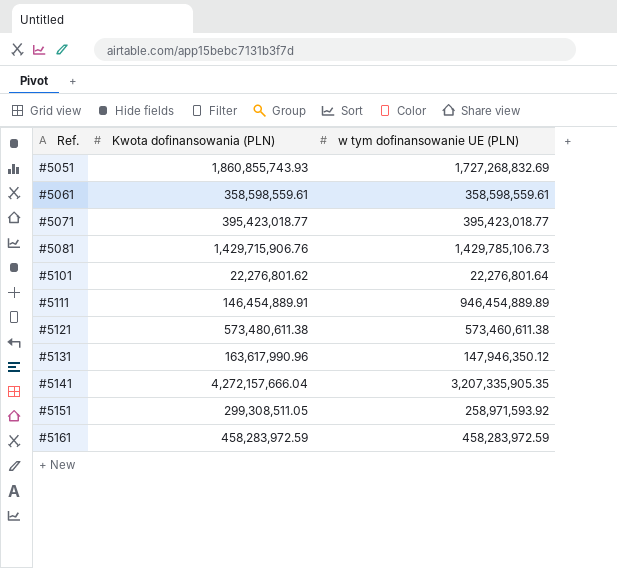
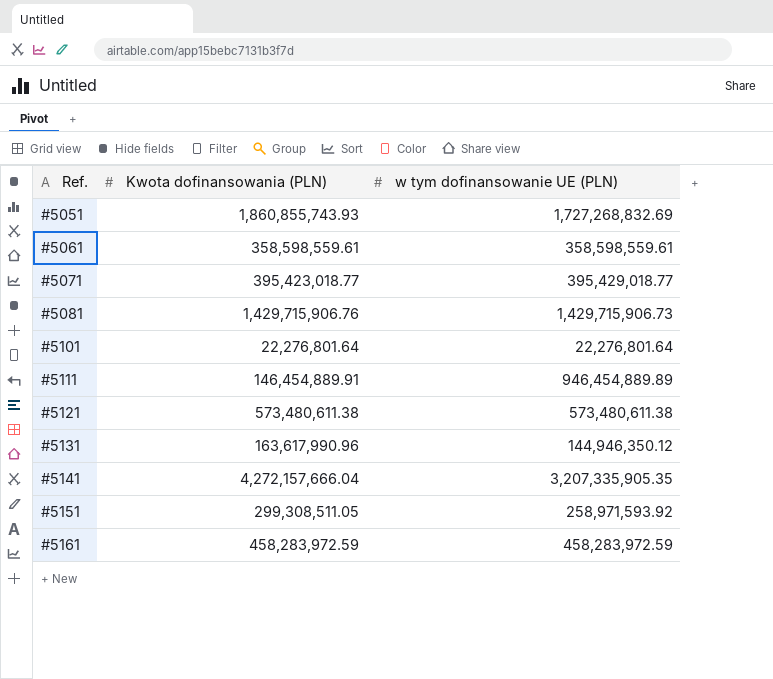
#5071 | w tym dofinansowanie UE (PLN): 395,423,018.77 -> 395,429,018.77
#5081 | w tym dofinansowanie UE (PLN): 1,429,785,106.73 -> 1,429,715,906.73
#5101 | Kwota dofinansowania (PLN): 22,276,801.62 -> 22,276,801.64
#5121 | w tym dofinansowanie UE (PLN): 573,460,611.38 -> 573,480,611.38
#5131 | w tym dofinansowanie UE (PLN): 147,946,350.12 -> 144,946,350.12

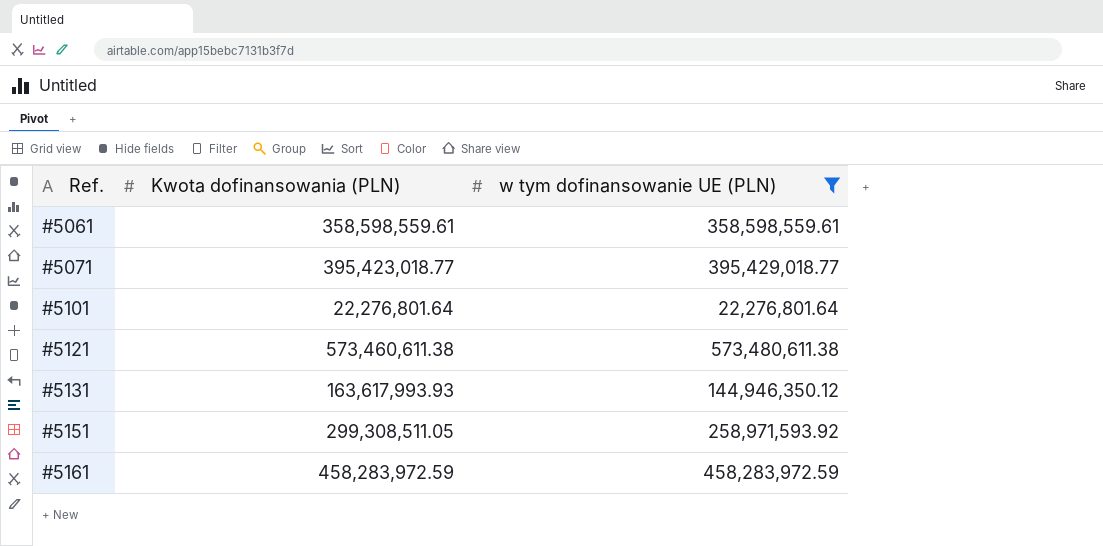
filter: none -> w tym dofinansowanie UE (PLN) <= 573,480,611.38
#5121 | Kwota dofinansowania (PLN): 573,480,611.38 -> 573,460,611.38
#5131 | Kwota dofinansowania (PLN): 163,617,990.96 -> 163,617,993.93

